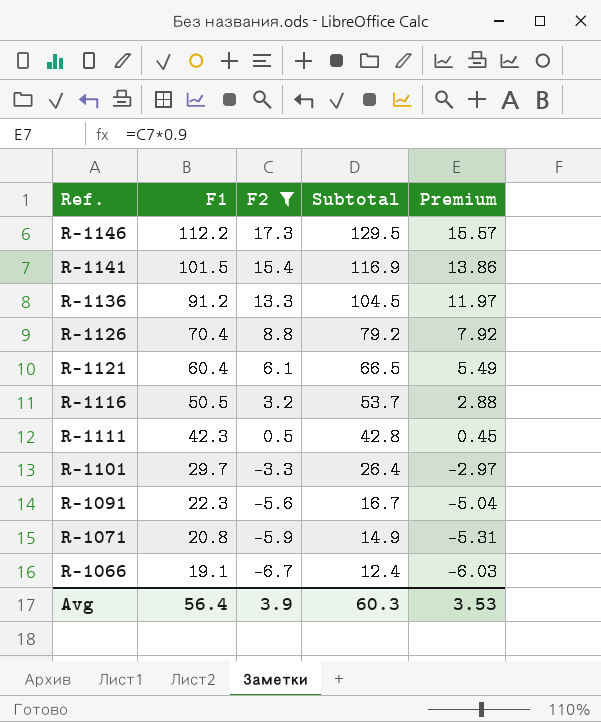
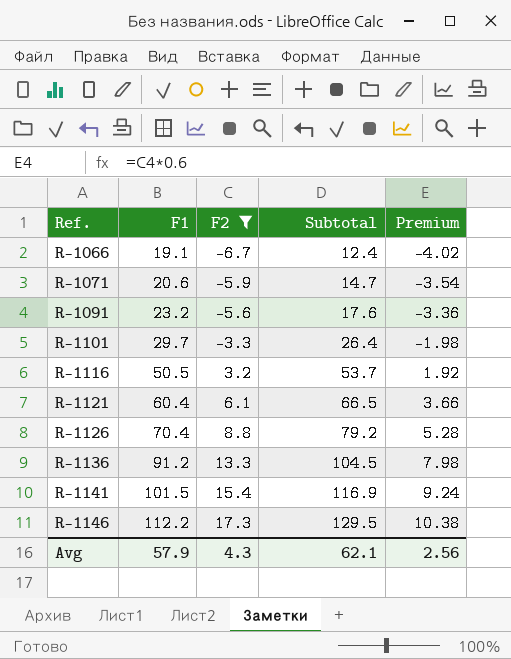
row order: Ref. descending -> Ref. ascending
column Premium | formula: [F2] * 0.9 -> [F2] * 0.6
row R-1111: 42.3 | 0.5 | 42.8 | 0.45 -> none
R-1071 | F1: 20.8 -> 20.6
R-1071 | Subtotal: 14.9 -> 14.7
R-1091 | F1: 22.3 -> 23.2
R-1091 | Subtotal: 16.7 -> 17.6
Avg | F1: 56.4 -> 57.9
Avg | F2: 3.9 -> 4.3
Avg | Subtotal: 60.3 -> 62.1
Avg | Premium: 3.53 -> 2.56

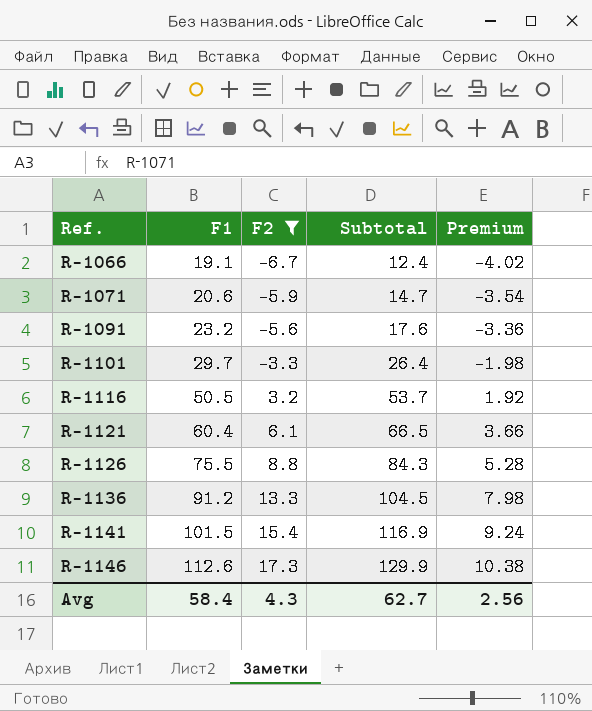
R-1126 | F1: 70.4 -> 75.5
R-1126 | Subtotal: 79.2 -> 84.3
R-1146 | F1: 112.2 -> 112.6
R-1146 | Subtotal: 129.5 -> 129.9
Avg | F1: 57.9 -> 58.4
Avg | Subtotal: 62.1 -> 62.7

